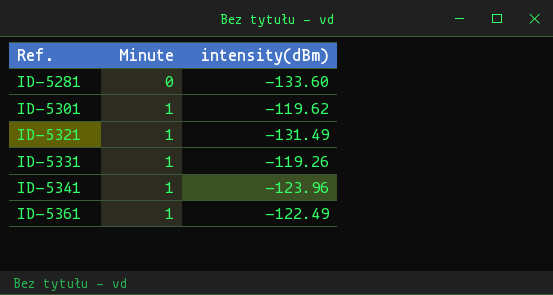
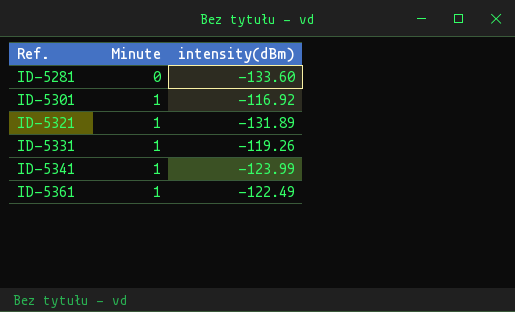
ID-5301 | intensity(dBm): -119.62 -> -116.92
ID-5321 | intensity(dBm): -131.49 -> -131.89
ID-5341 | intensity(dBm): -123.96 -> -123.99

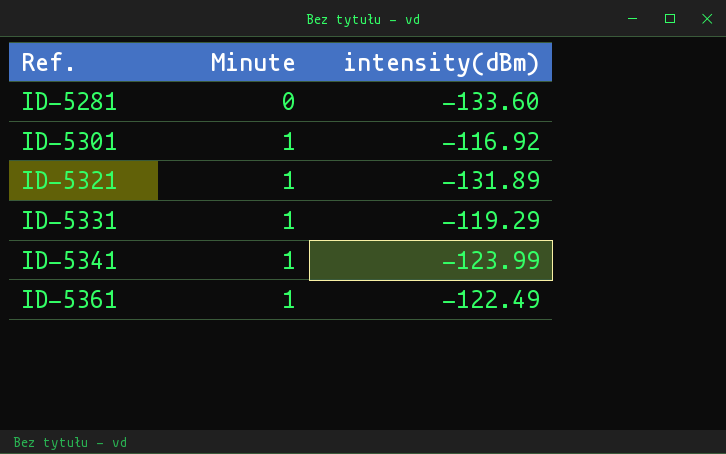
ID-5331 | intensity(dBm): -119.26 -> -119.29

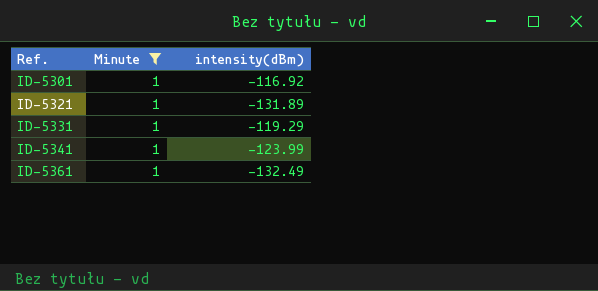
filter: none -> Minute = 1
ID-5361 | intensity(dBm): -122.49 -> -132.49

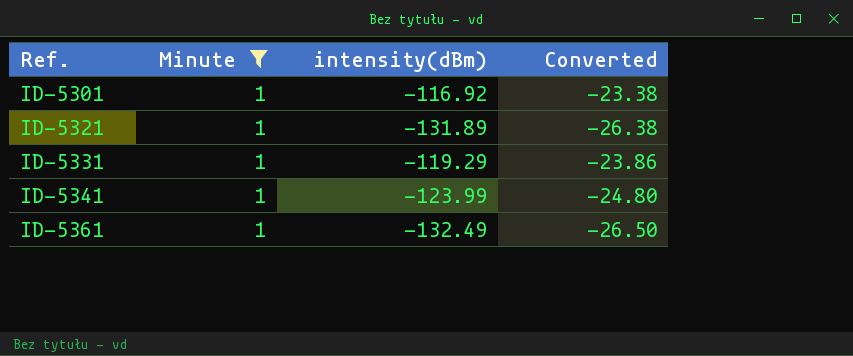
column Converted | formula: none -> [intensity(dBm)] * 0.2

